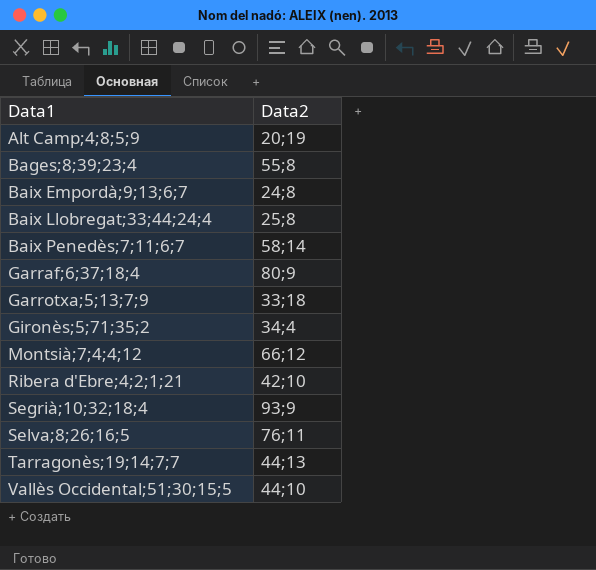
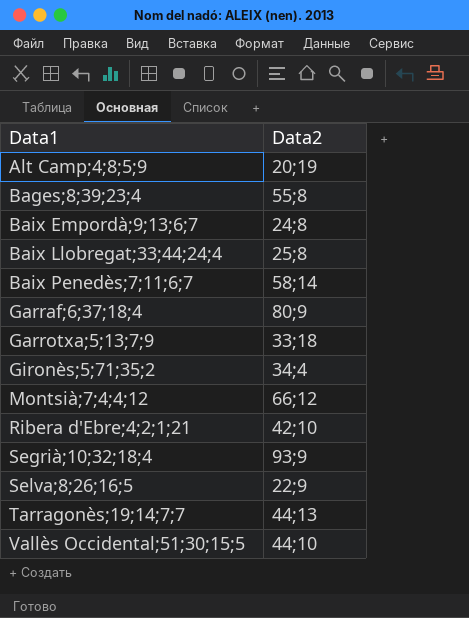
Selva;8;26;16;5 | Data2: 76;11 -> 22;9

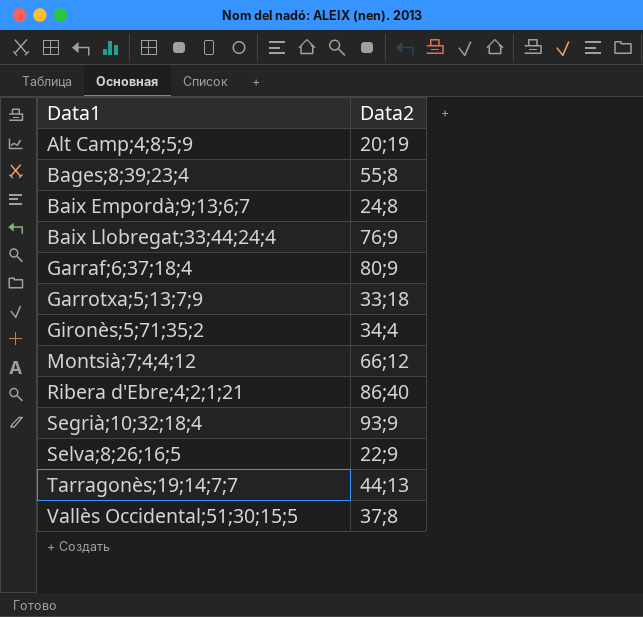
row Baix Penedès;7;11;6;7: 58;14 -> none
Baix Llobregat;33;44;24;4 | Data2: 25;8 -> 76;9
Ribera d'Ebre;4;2;1;21 | Data2: 42;10 -> 86;40
Vallès Occidental;51;30;15;5 | Data2: 44;10 -> 37;8

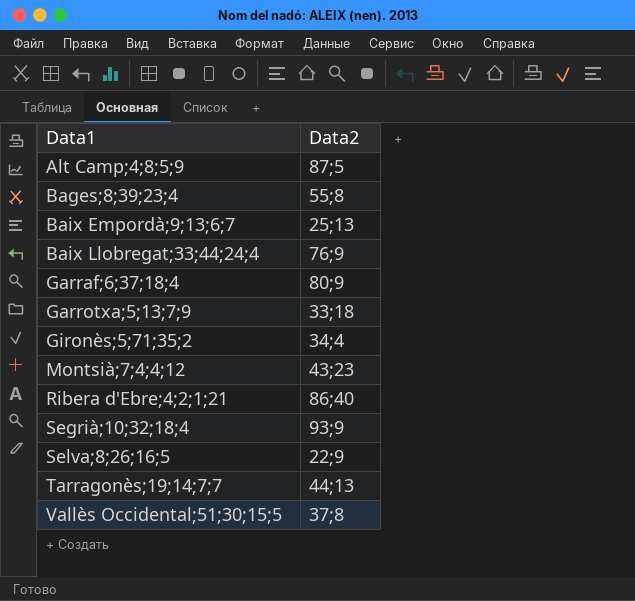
Alt Camp;4;8;5;9 | Data2: 20;19 -> 87;5
Baix Empordà;9;13;6;7 | Data2: 24;8 -> 25;13
Montsià;7;4;4;12 | Data2: 66;12 -> 43;23

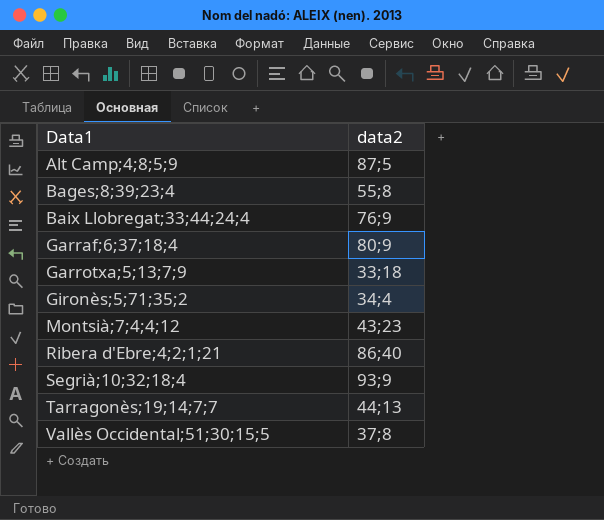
column name: Data2 -> data2
row Baix Empordà;9;13;6;7: 25;13 -> none
row Selva;8;26;16;5: 22;9 -> none

